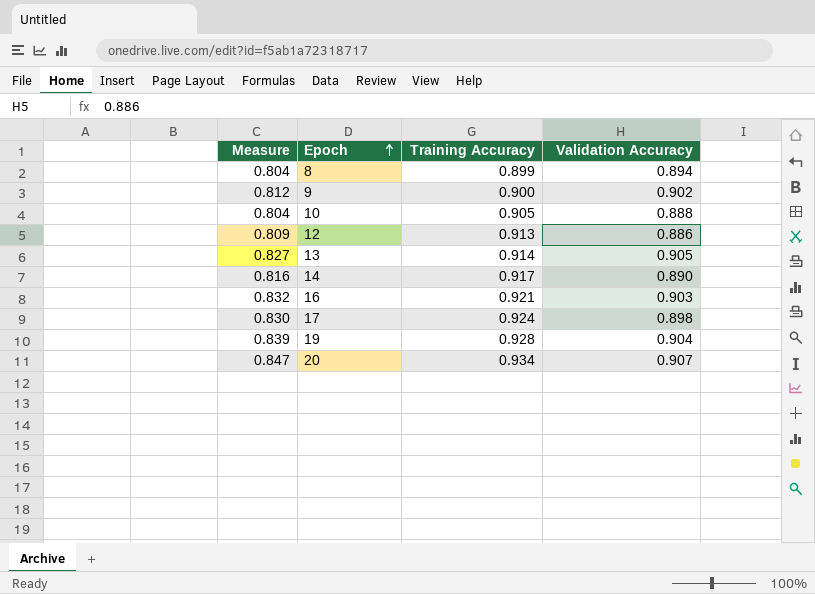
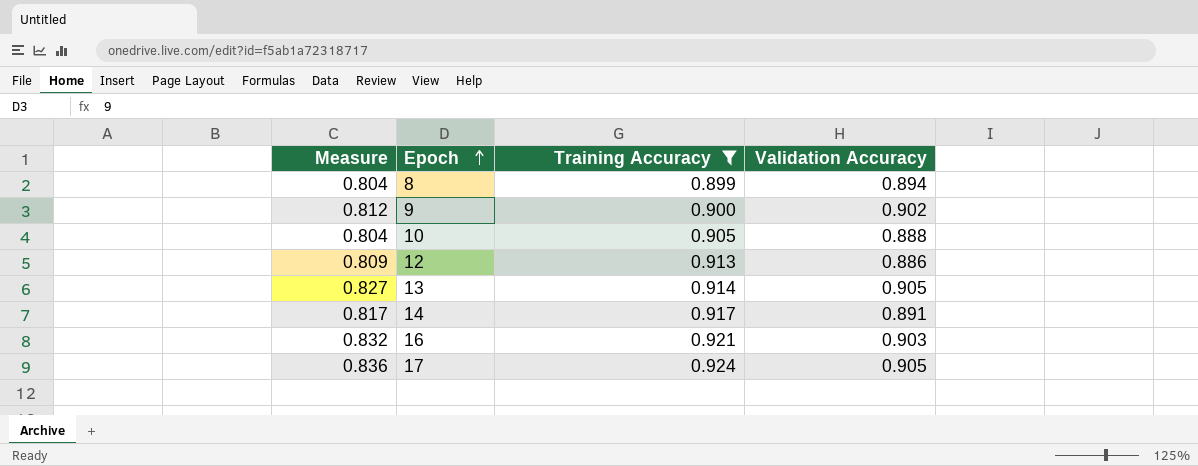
filter: none -> Training Accuracy <= 0.924
14 | Measure: 0.816 -> 0.817
14 | Validation Accuracy: 0.890 -> 0.891
17 | Measure: 0.830 -> 0.836
17 | Validation Accuracy: 0.898 -> 0.905

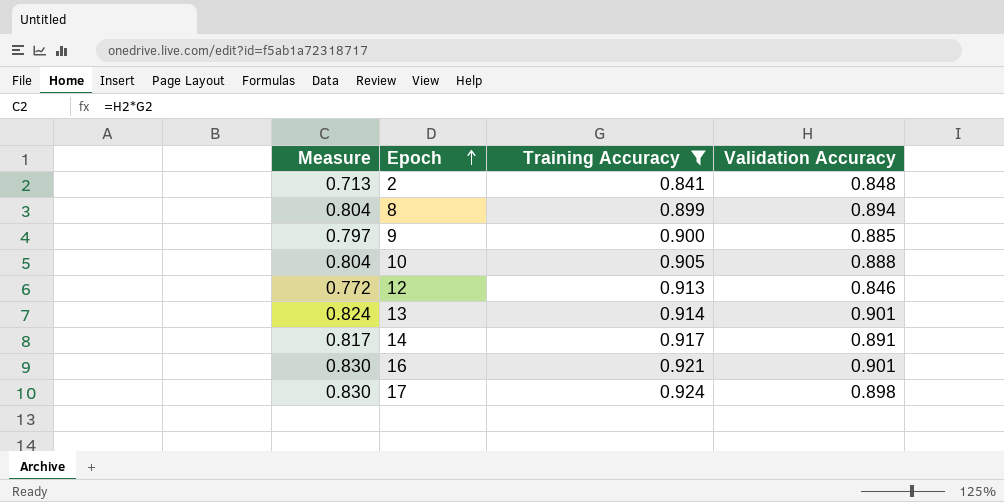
row 2: none -> 0.713 | 0.841 | 0.848
9 | Measure: 0.812 -> 0.797
9 | Validation Accuracy: 0.902 -> 0.885
12 | Measure: 0.809 -> 0.772
12 | Validation Accuracy: 0.886 -> 0.846
13 | Measure: 0.827 -> 0.824
13 | Validation Accuracy: 0.905 -> 0.901
16 | Measure: 0.832 -> 0.830
16 | Validation Accuracy: 0.903 -> 0.901
17 | Measure: 0.836 -> 0.830
17 | Validation Accuracy: 0.905 -> 0.898

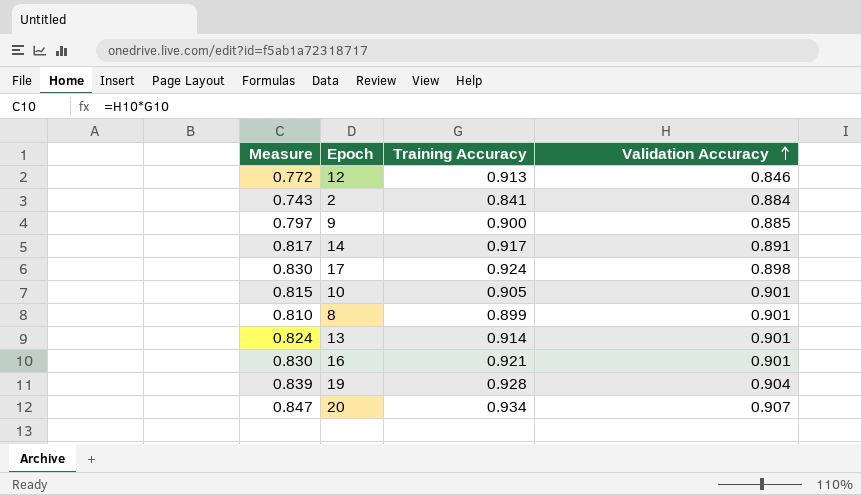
filter: Training Accuracy <= 0.924 -> none
row order: Epoch ascending -> Validation Accuracy ascending
2 | Measure: 0.713 -> 0.743
2 | Validation Accuracy: 0.848 -> 0.884
10 | Measure: 0.804 -> 0.815
10 | Validation Accuracy: 0.888 -> 0.901
8 | Measure: 0.804 -> 0.810
8 | Validation Accuracy: 0.894 -> 0.901

